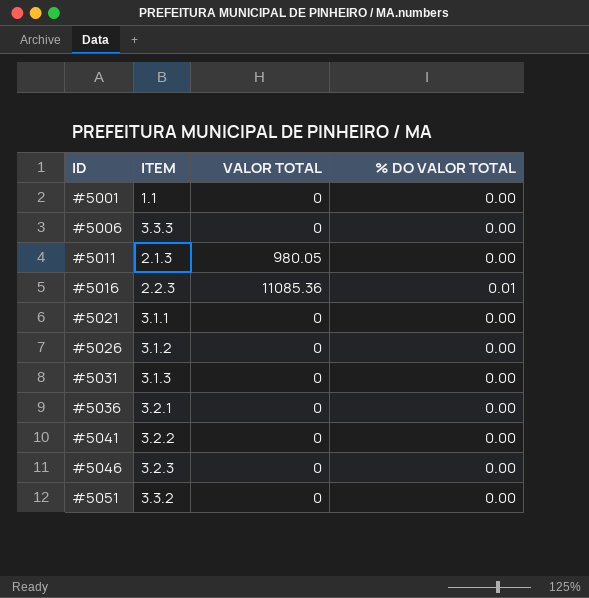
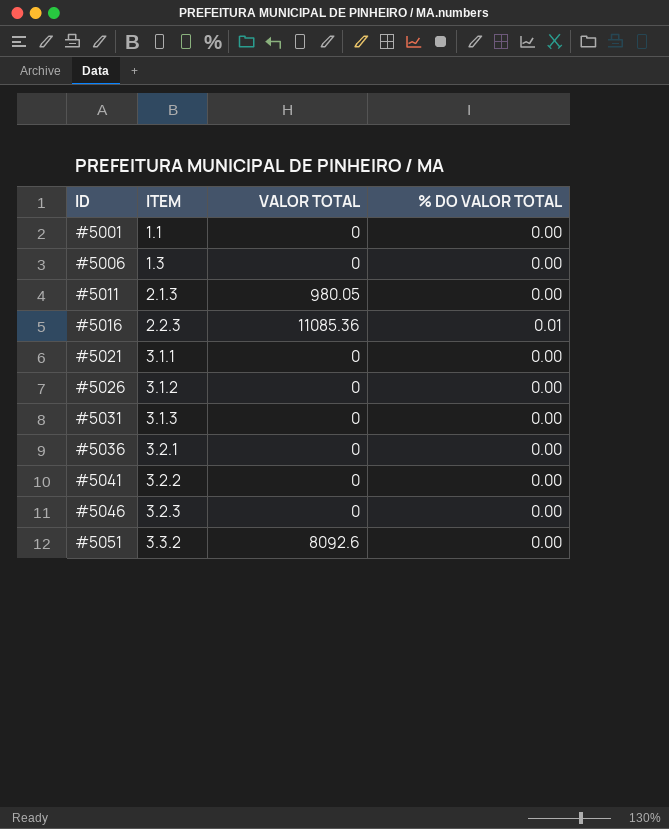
#5006 | ITEM: 3.3.3 -> 1.3
#5051 | VALOR TOTAL: 0 -> 8092.6

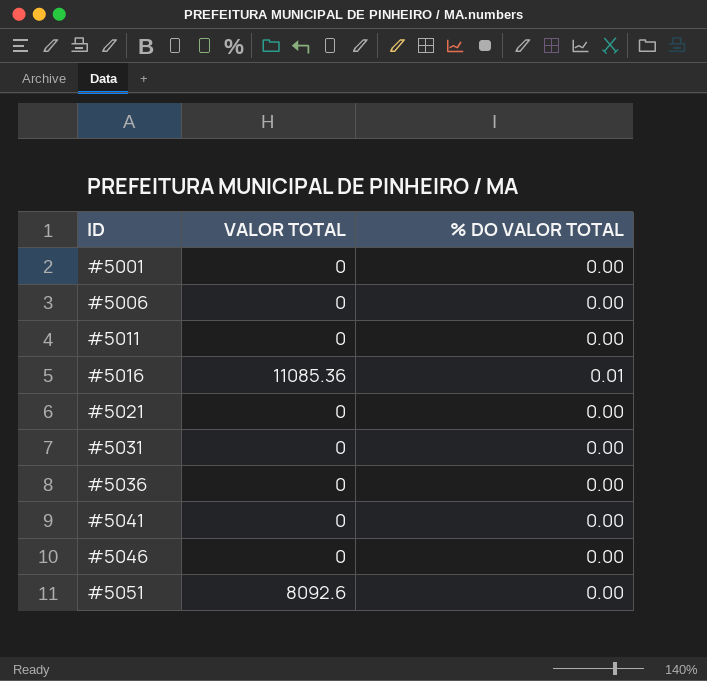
column ITEM | position: 2 -> none
row #5026: 3.1.2 | 0 | 0.00 -> none
#5011 | VALOR TOTAL: 980.05 -> 0

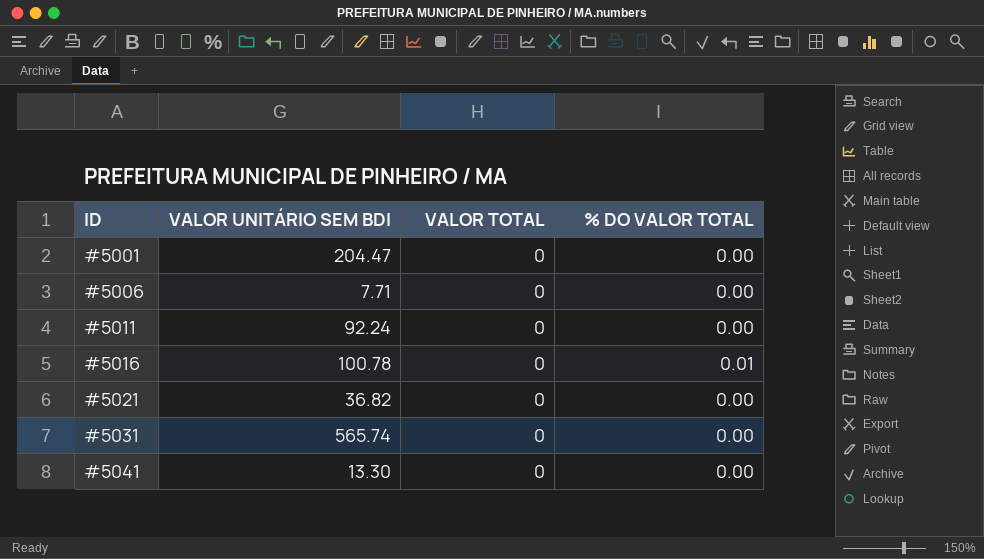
column VALOR UNITÁRIO SEM BDI | position: none -> 2
row #5036: 0 | 0.00 -> none
row #5046: 0 | 0.00 -> none
row #5051: 8092.6 | 0.00 -> none
#5016 | VALOR TOTAL: 11085.36 -> 0

